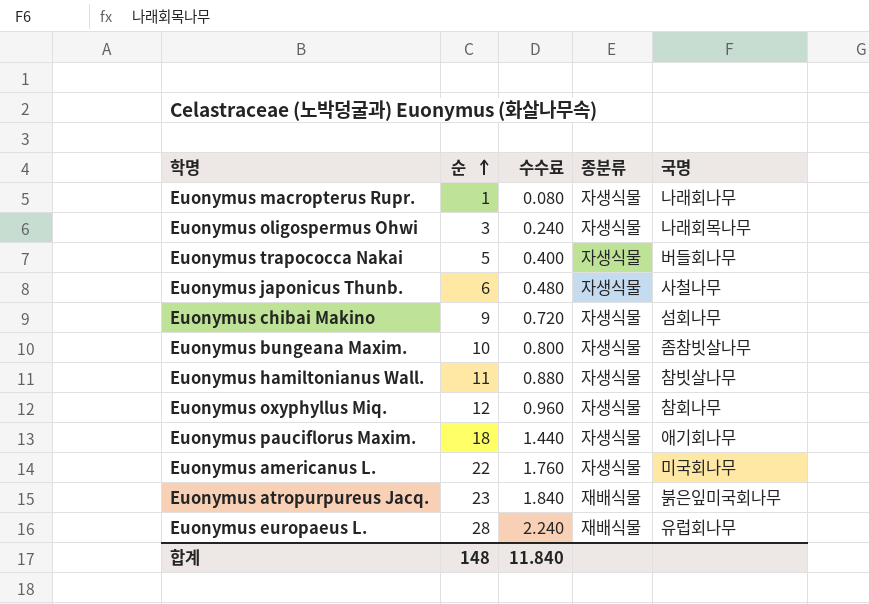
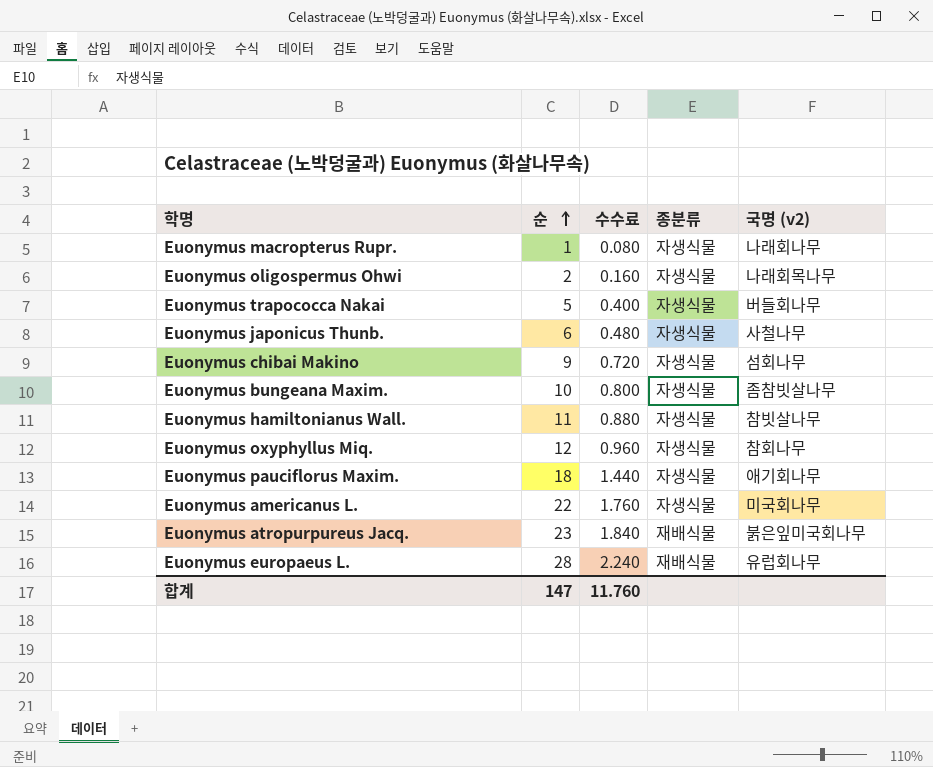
column name: 국명 -> 국명 (v2)
Euonymus oligospermus Ohwi | 순: 3 -> 2
Euonymus oligospermus Ohwi | 수수료: 0.240 -> 0.160
합계 | 순: 148 -> 147
합계 | 수수료: 11.840 -> 11.760

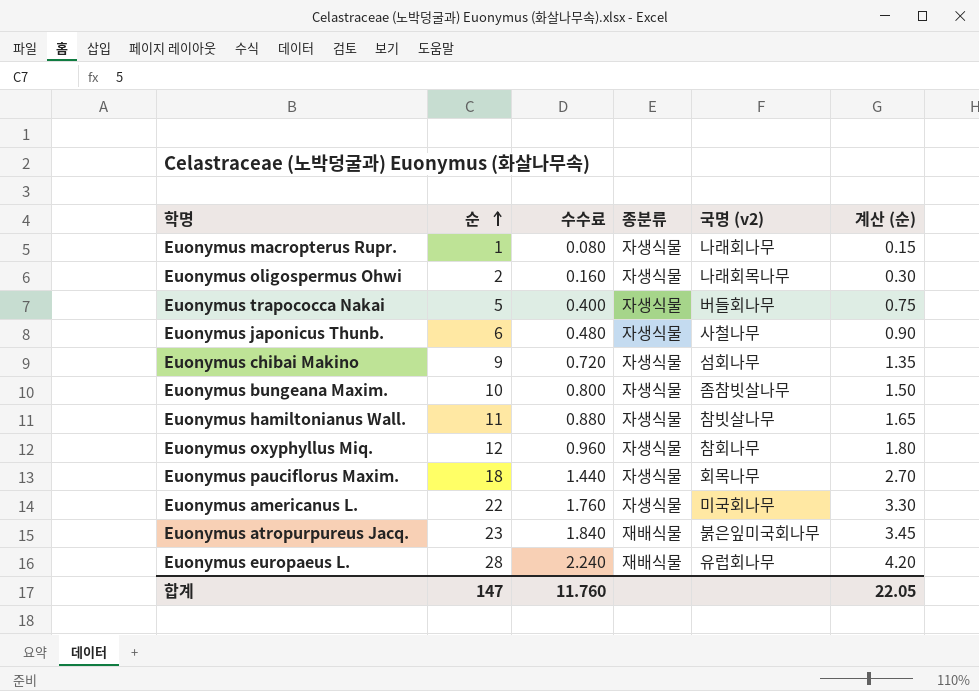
column 계산 (순) | formula: none -> [순] * 0.15
Euonymus pauciflorus Maxim. | 국명 (v2): 애기회나무 -> 회목나무

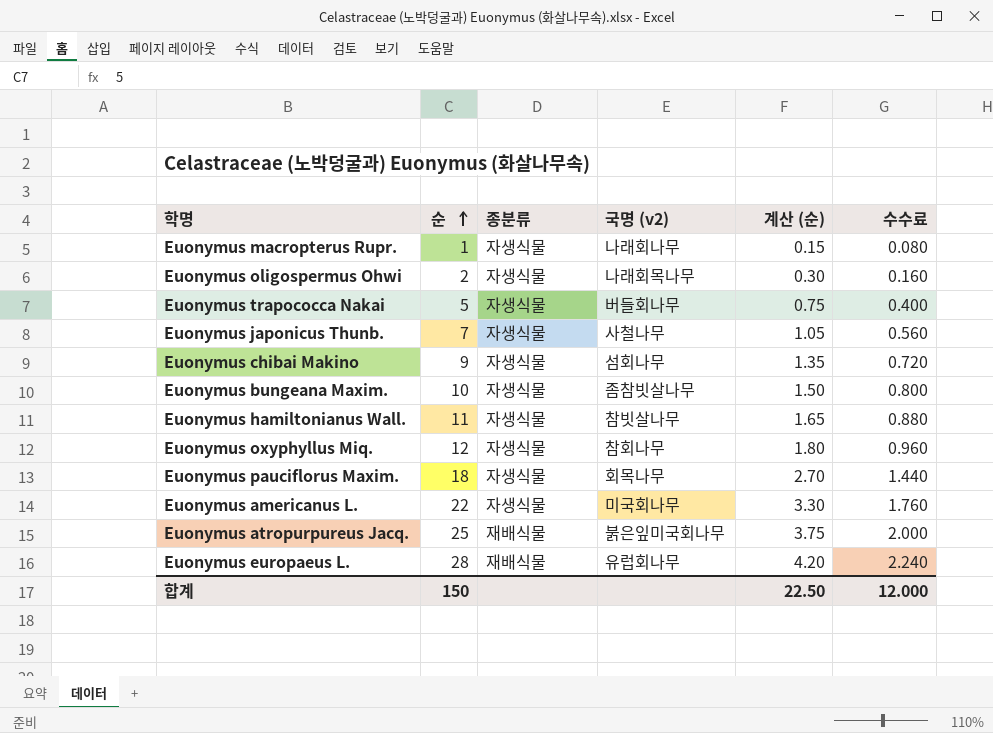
column 수수료 | position: 3 -> 6
Euonymus japonicus Thunb. | 순: 6 -> 7
Euonymus japonicus Thunb. | 계산 (순): 0.90 -> 1.05
Euonymus japonicus Thunb. | 수수료: 0.480 -> 0.560
Euonymus atropurpureus Jacq. | 순: 23 -> 25
Euonymus atropurpureus Jacq. | 계산 (순): 3.45 -> 3.75
Euonymus atropurpureus Jacq. | 수수료: 1.840 -> 2.000
합계 | 순: 147 -> 150
합계 | 계산 (순): 22.05 -> 22.50
합계 | 수수료: 11.760 -> 12.000

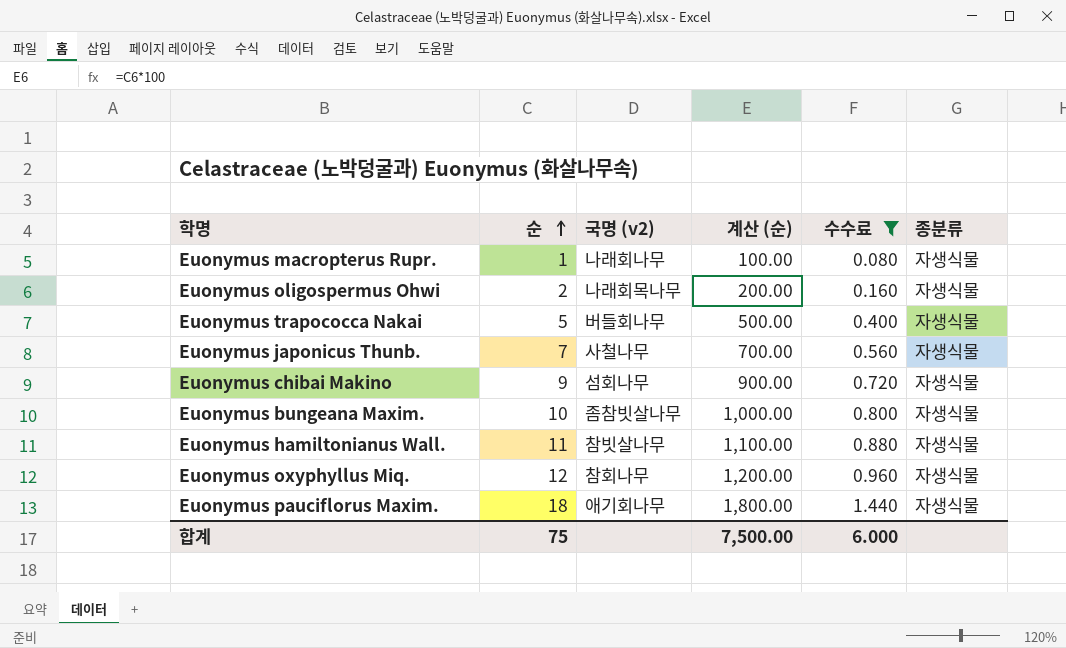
filter: none -> 수수료 <= 1.440
column 계산 (순) | formula: [순] * 0.15 -> [순] * 100
column 종분류 | position: 3 -> 6
Euonymus pauciflorus Maxim. | 국명 (v2): 회목나무 -> 애기회나무
합계 | 순: 150 -> 75
합계 | 계산 (순): 22.50 -> 7,500.00
합계 | 수수료: 12.000 -> 6.000

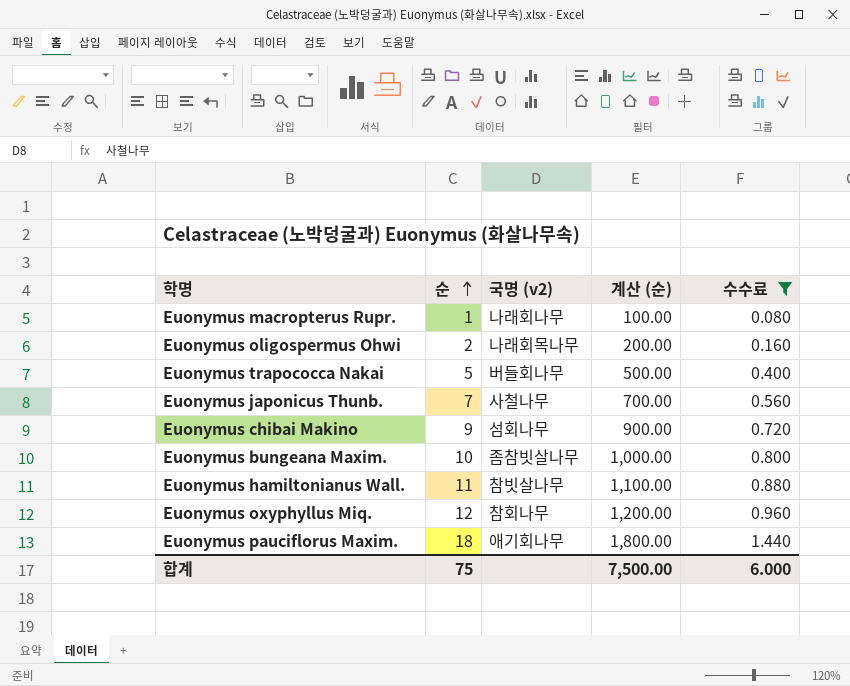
column 종분류 | position: 6 -> none

